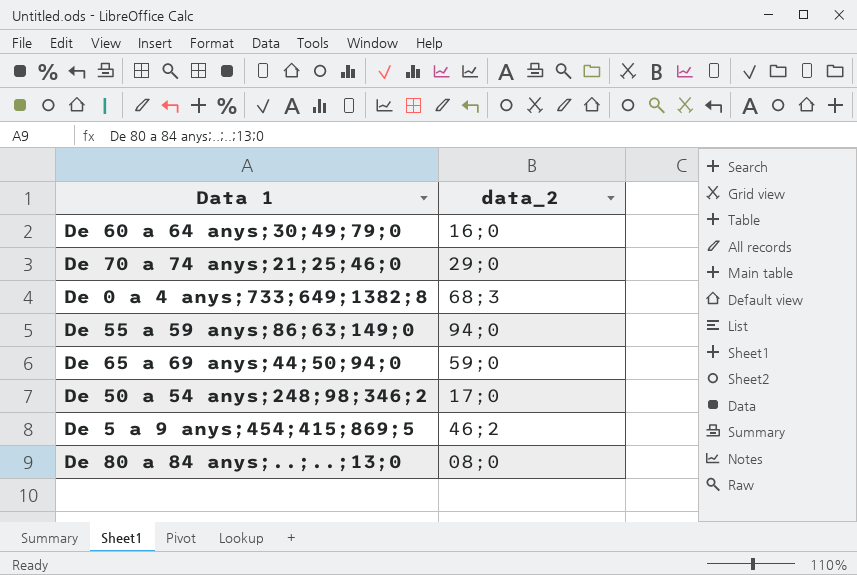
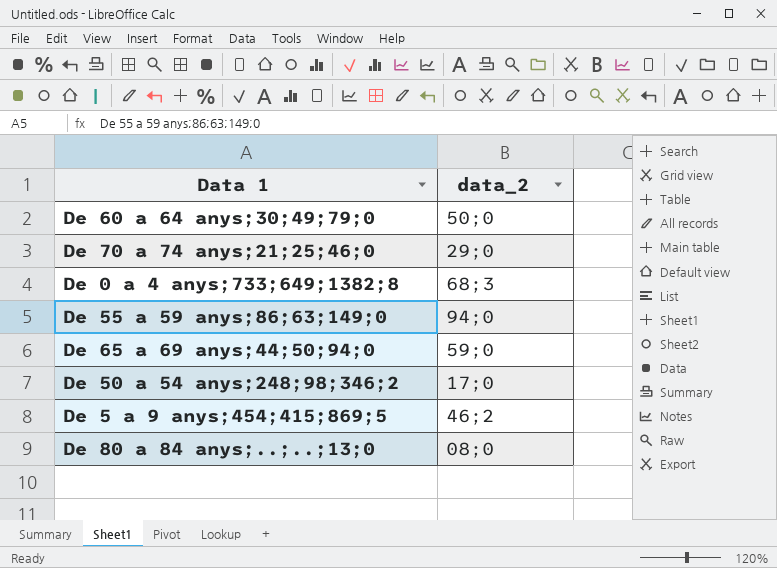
De 60 a 64 anys;30;49;79;0 | data_2: 16;0 -> 50;0

